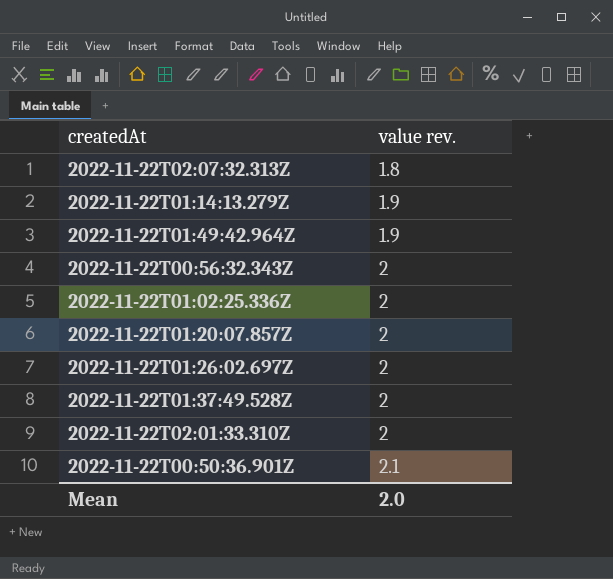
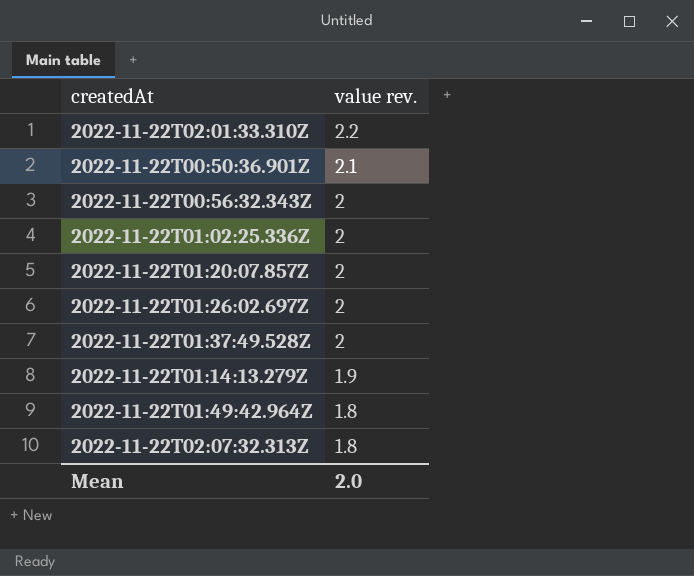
row order: value rev. ascending -> value rev. descending
2022-11-22T02:01:33.310Z | value rev.: 2 -> 2.2
2022-11-22T01:49:42.964Z | value rev.: 1.9 -> 1.8

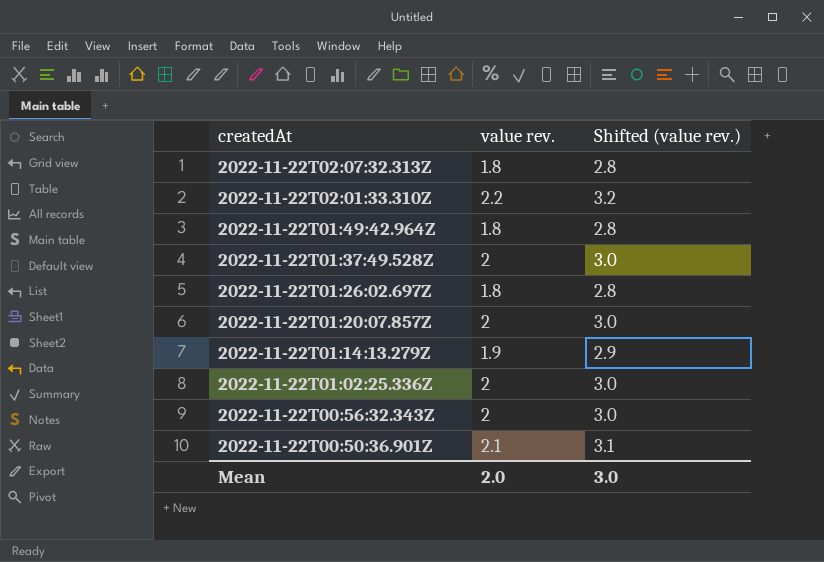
row order: value rev. descending -> createdAt descending
column Shifted (value rev.) | formula: none -> [value rev.] + 1
2022-11-22T01:26:02.697Z | value rev.: 2 -> 1.8

